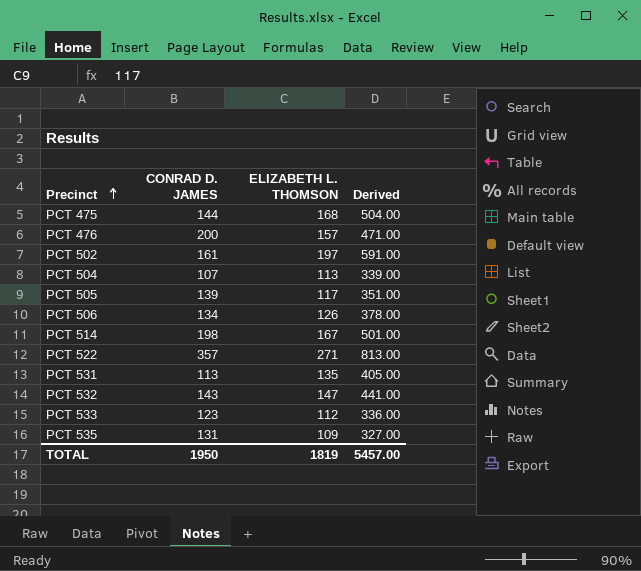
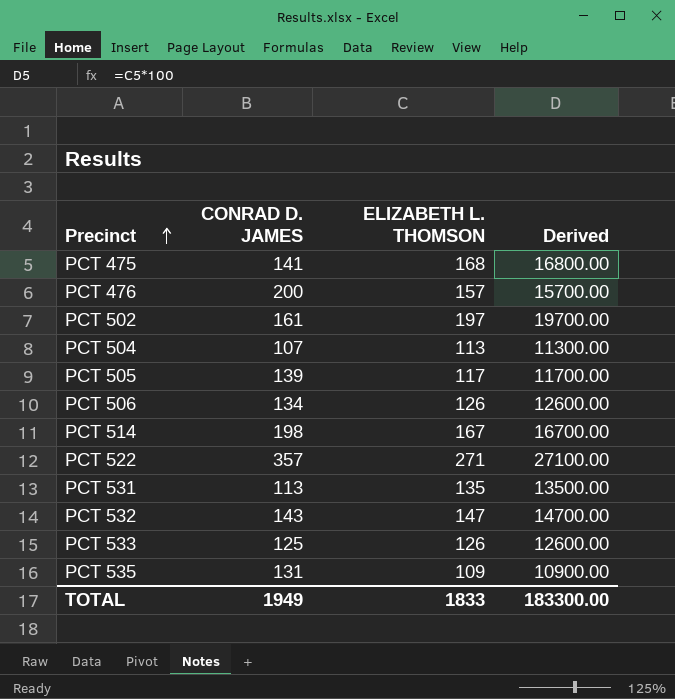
column Derived | formula: [ELIZABETH L. THOMSON] * 3 -> [ELIZABETH L. THOMSON] * 100
PCT 475 | CONRAD D. JAMES: 144 -> 141
PCT 533 | CONRAD D. JAMES: 123 -> 125
PCT 533 | ELIZABETH L. THOMSON: 112 -> 126
TOTAL | CONRAD D. JAMES: 1950 -> 1949
TOTAL | ELIZABETH L. THOMSON: 1819 -> 1833
TOTAL | Derived: 5457.00 -> 183300.00

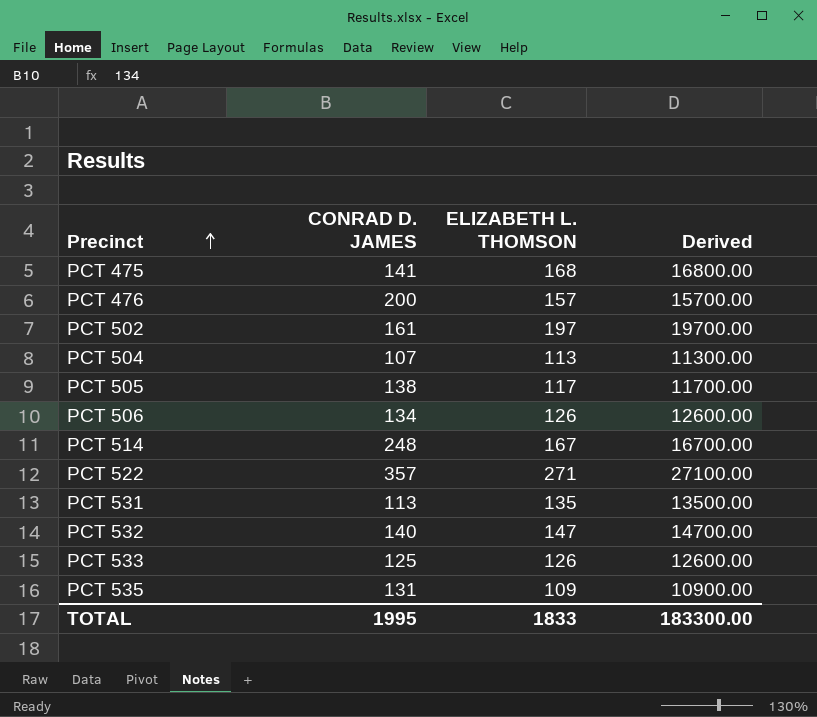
PCT 505 | CONRAD D. JAMES: 139 -> 138
PCT 514 | CONRAD D. JAMES: 198 -> 248
PCT 532 | CONRAD D. JAMES: 143 -> 140
TOTAL | CONRAD D. JAMES: 1949 -> 1995

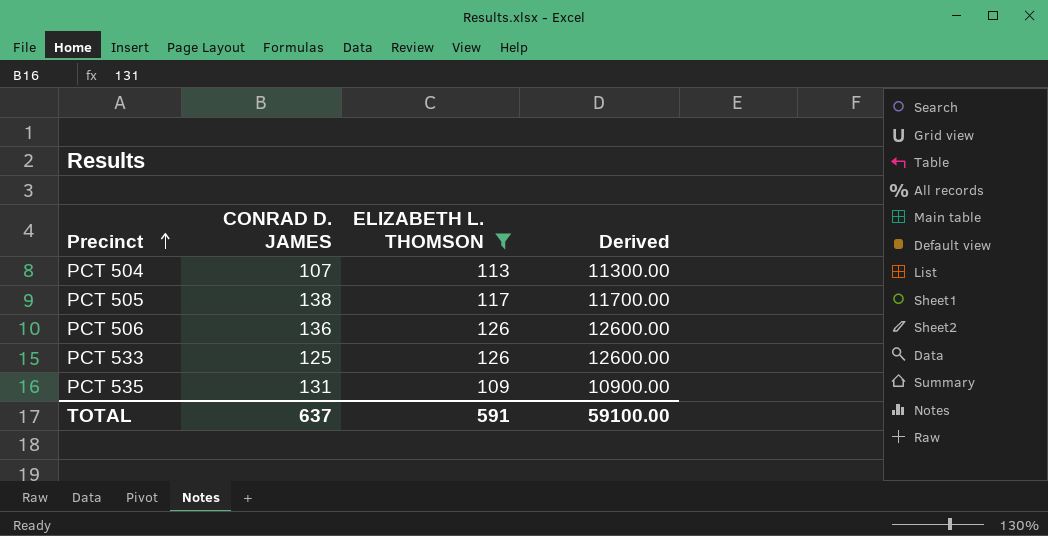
filter: none -> ELIZABETH L. THOMSON <= 126
PCT 506 | CONRAD D. JAMES: 134 -> 136
TOTAL | CONRAD D. JAMES: 1995 -> 637
TOTAL | ELIZABETH L. THOMSON: 1833 -> 591
TOTAL | Derived: 183300.00 -> 59100.00

